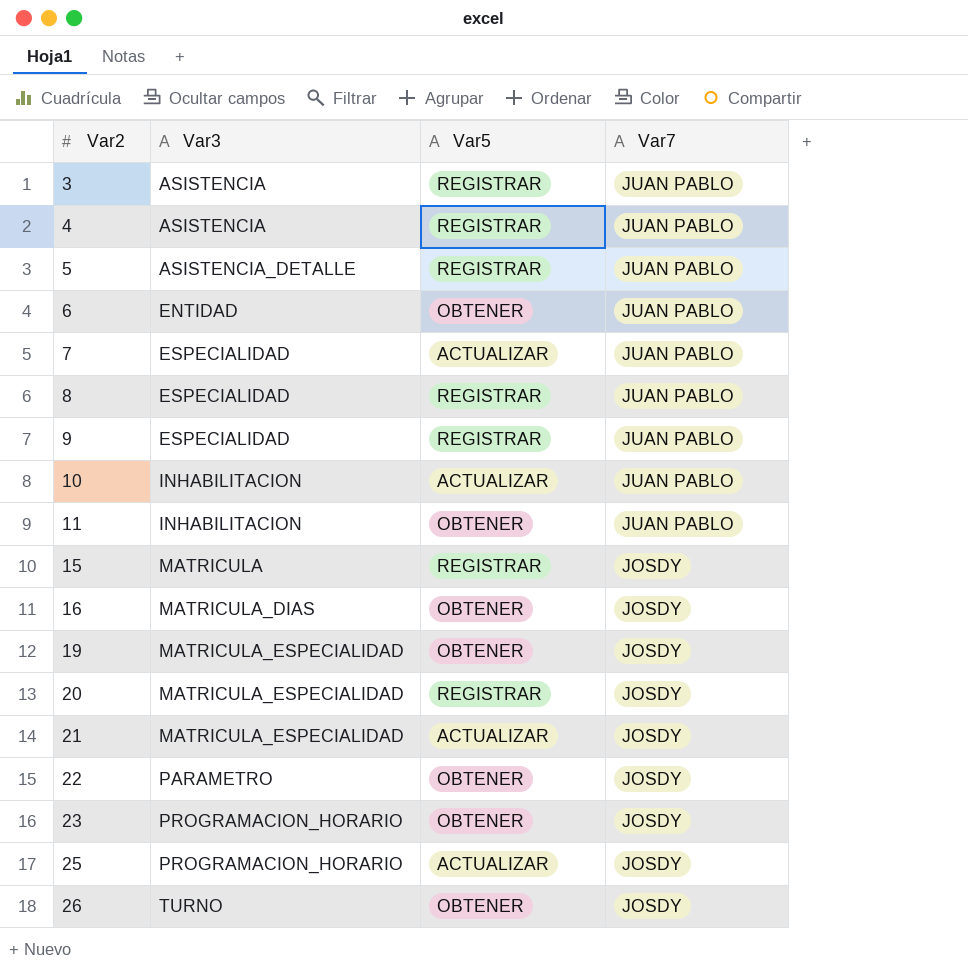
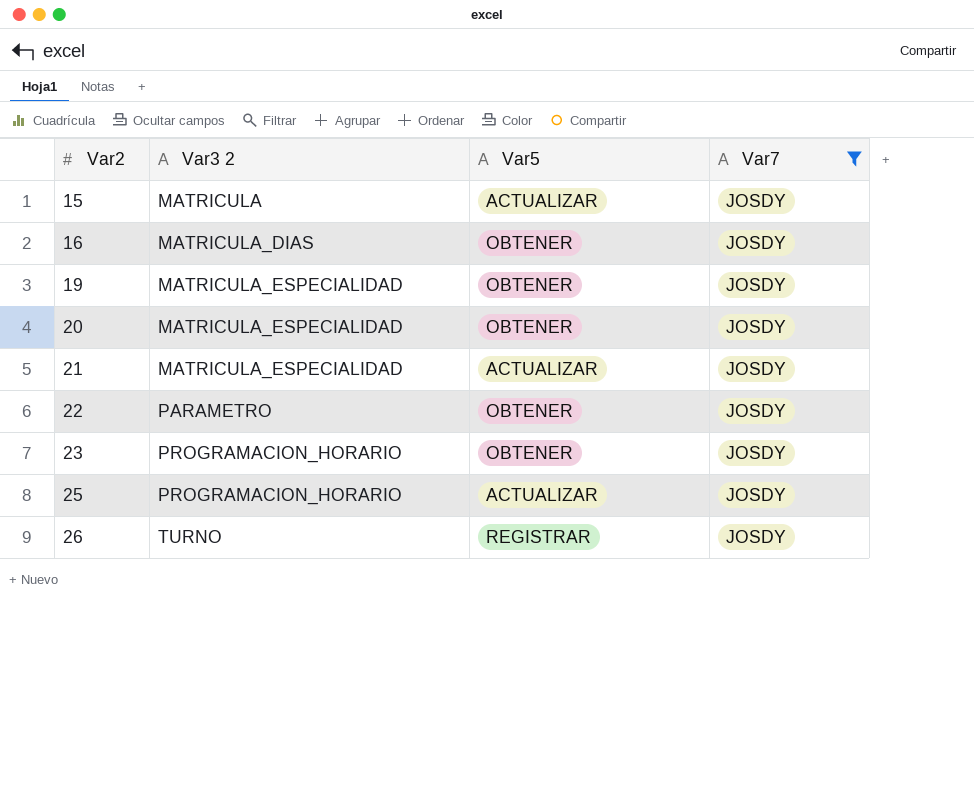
filter: none -> Var7 = JOSDY
column name: Var3 -> Var3 2
15 | Var5: REGISTRAR -> ACTUALIZAR
20 | Var5: REGISTRAR -> OBTENER
26 | Var5: OBTENER -> REGISTRAR

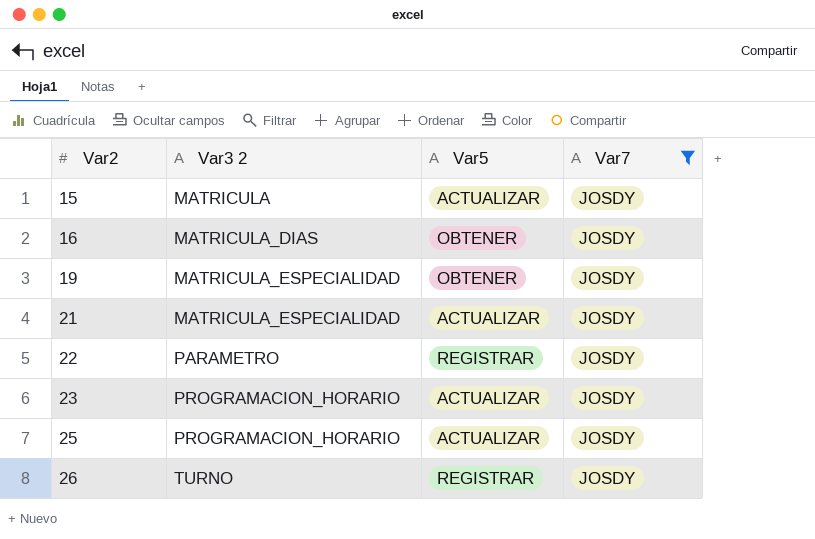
row 20: MATRICULA_ESPECIALIDAD | OBTENER | JOSDY -> none
22 | Var5: OBTENER -> REGISTRAR
23 | Var5: OBTENER -> ACTUALIZAR

